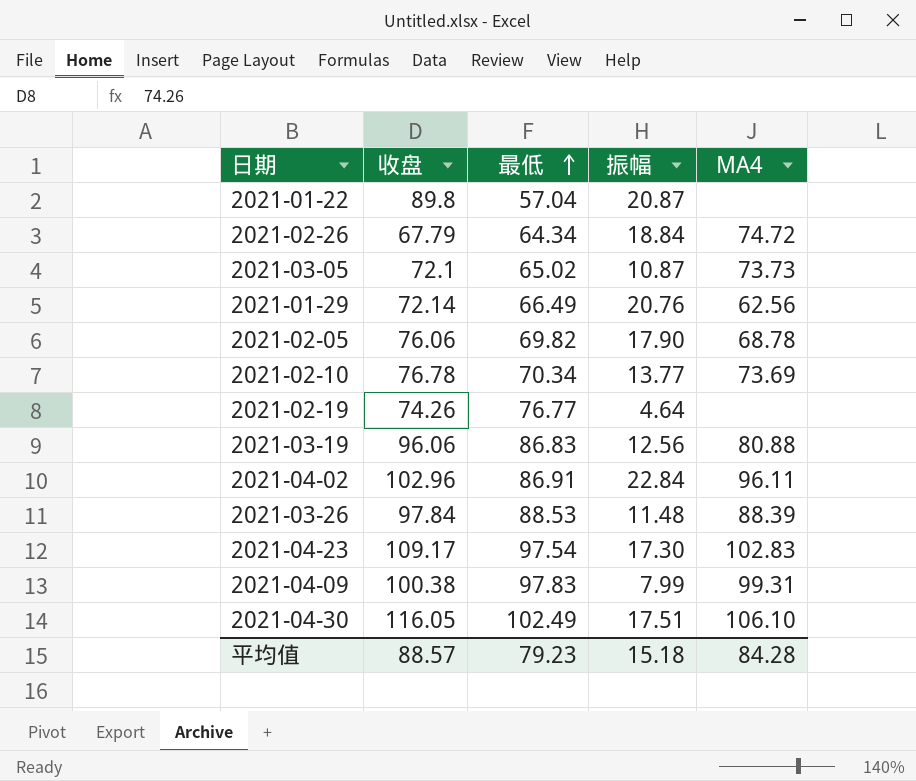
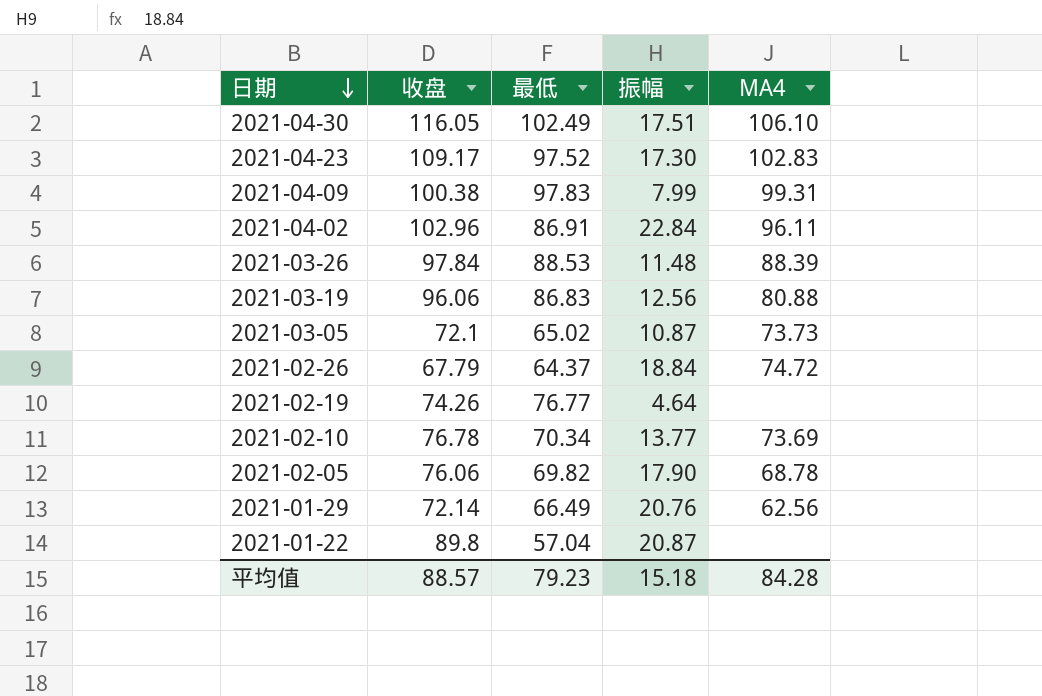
row order: 最低 ascending -> 日期 descending
2021-04-23 | 最低: 97.54 -> 97.52
2021-02-26 | 最低: 64.34 -> 64.37

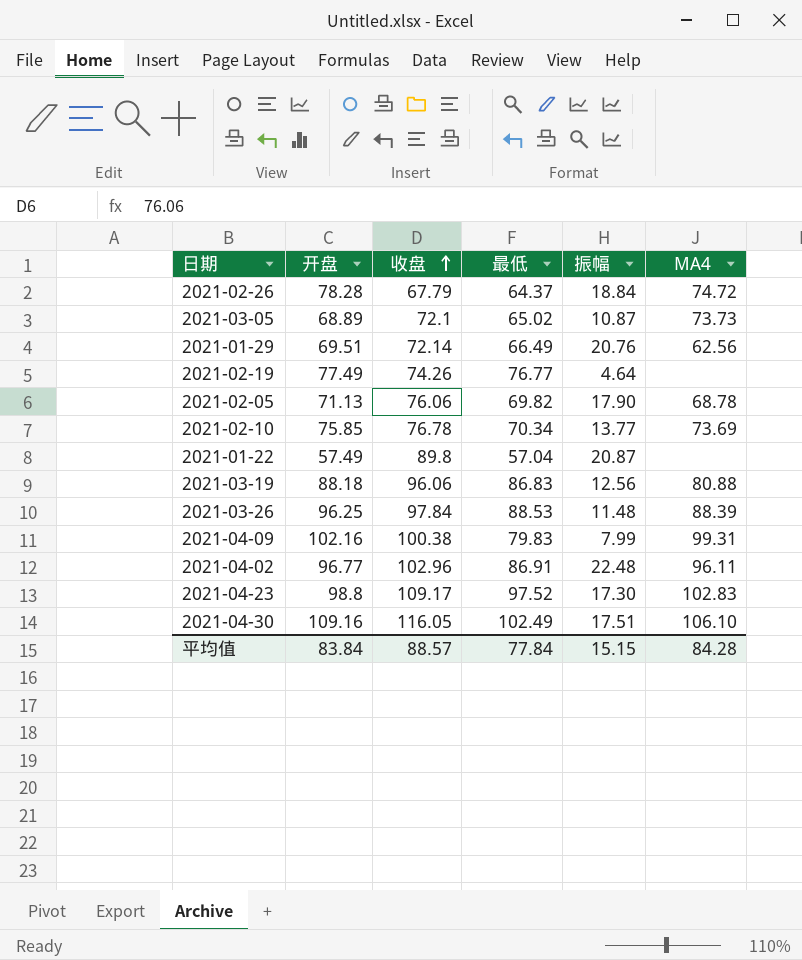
row order: 日期 descending -> 收盘 ascending
column 开盘 | position: none -> 2
2021-04-09 | 最低: 97.83 -> 79.83
2021-04-02 | 振幅: 22.84 -> 22.48
平均值 | 最低: 79.23 -> 77.84
平均值 | 振幅: 15.18 -> 15.15

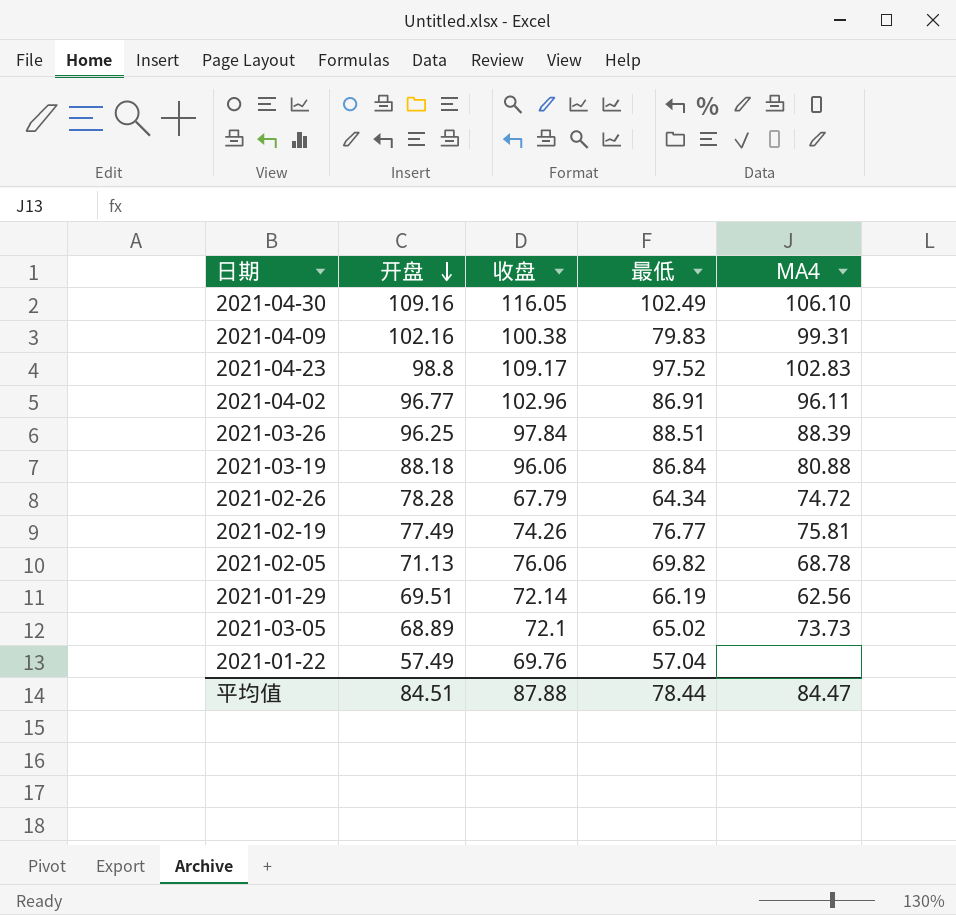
row order: 收盘 ascending -> 开盘 descending
column 振幅 | position: 5 -> none
row 2021-02-10: 75.85 | 76.78 | 70.34 | 13.77 | 73.69 -> none
2021-03-26 | 最低: 88.53 -> 88.51
2021-03-19 | 最低: 86.83 -> 86.84
2021-02-26 | 最低: 64.37 -> 64.34
2021-02-19 | MA4: none -> 75.81
2021-01-29 | 最低: 66.49 -> 66.19
2021-01-22 | 收盘: 89.8 -> 69.76
平均值 | 开盘: 83.84 -> 84.51
平均值 | 收盘: 88.57 -> 87.88
平均值 | 最低: 77.84 -> 78.44
平均值 | MA4: 84.28 -> 84.47

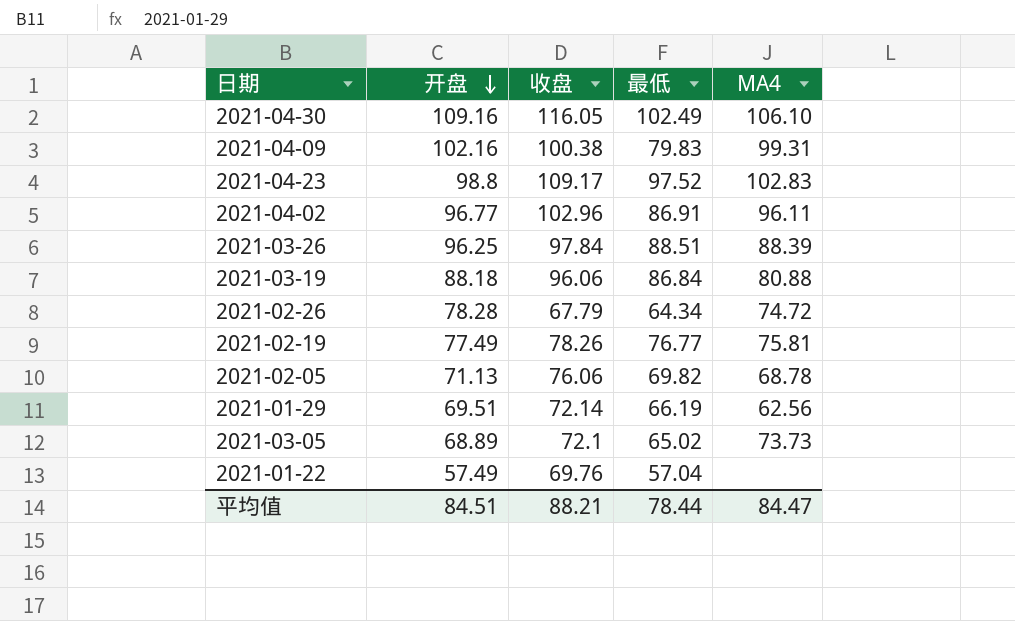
2021-02-19 | 收盘: 74.26 -> 78.26
平均值 | 收盘: 87.88 -> 88.21

